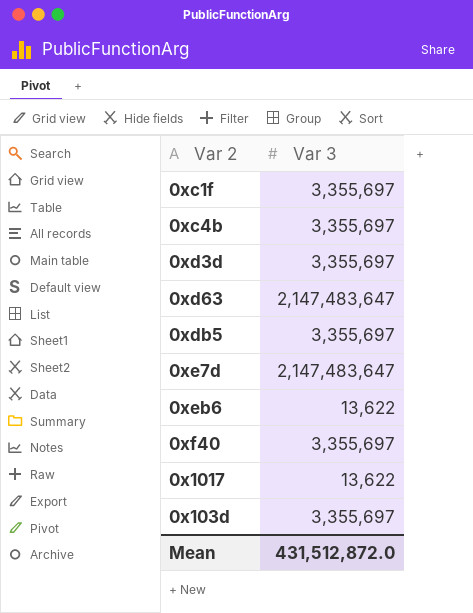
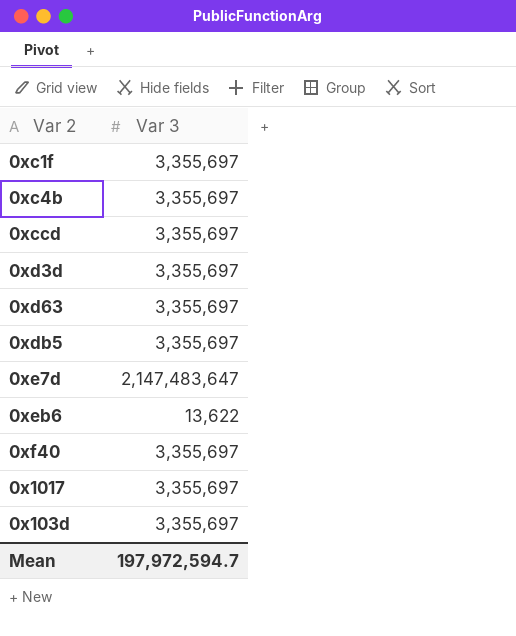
row 0xccd: none -> 3,355,697
0xd63 | Var 3: 2,147,483,647 -> 3,355,697
0x1017 | Var 3: 13,622 -> 3,355,697
Mean | Var 3: 431,512,872.0 -> 197,972,594.7

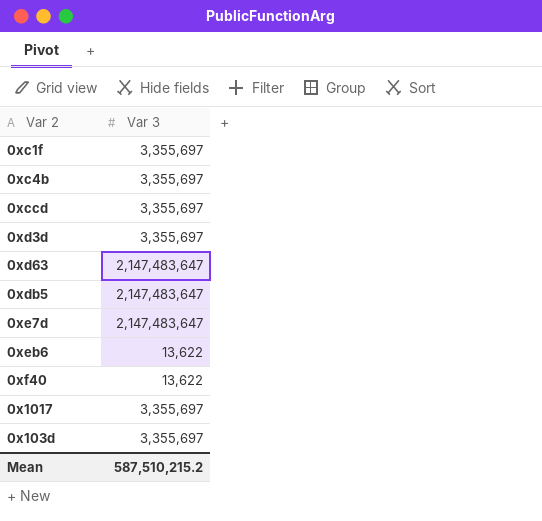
0xd63 | Var 3: 3,355,697 -> 2,147,483,647
0xdb5 | Var 3: 3,355,697 -> 2,147,483,647
0xf40 | Var 3: 3,355,697 -> 13,622
Mean | Var 3: 197,972,594.7 -> 587,510,215.2

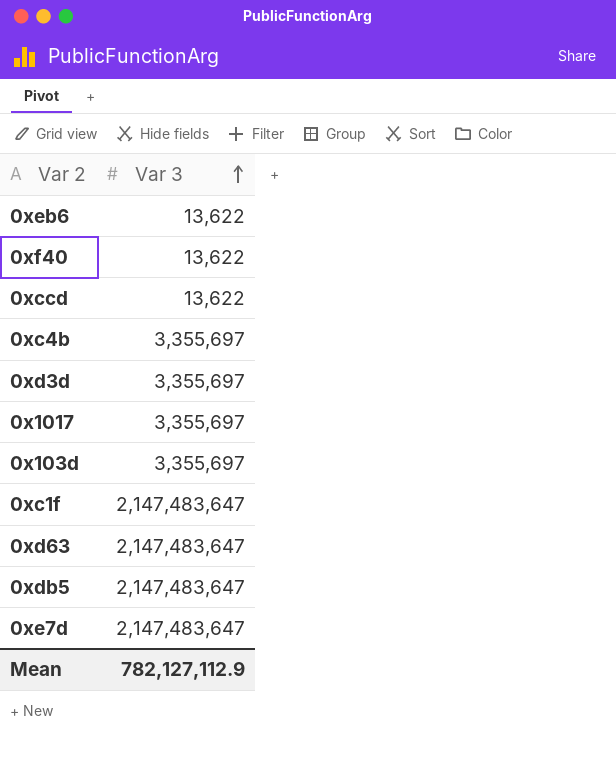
row order: none -> Var 3 ascending
0xccd | Var 3: 3,355,697 -> 13,622
0xc1f | Var 3: 3,355,697 -> 2,147,483,647
Mean | Var 3: 587,510,215.2 -> 782,127,112.9

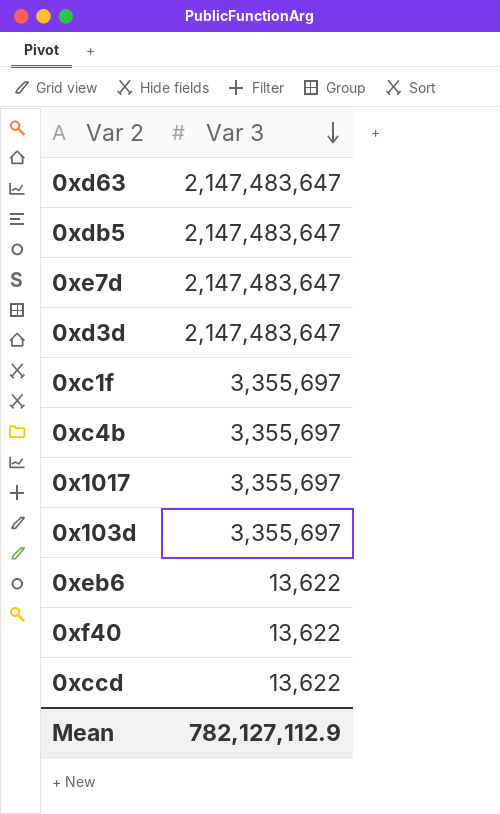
row order: Var 3 ascending -> Var 3 descending
0xd3d | Var 3: 3,355,697 -> 2,147,483,647
0xc1f | Var 3: 2,147,483,647 -> 3,355,697

